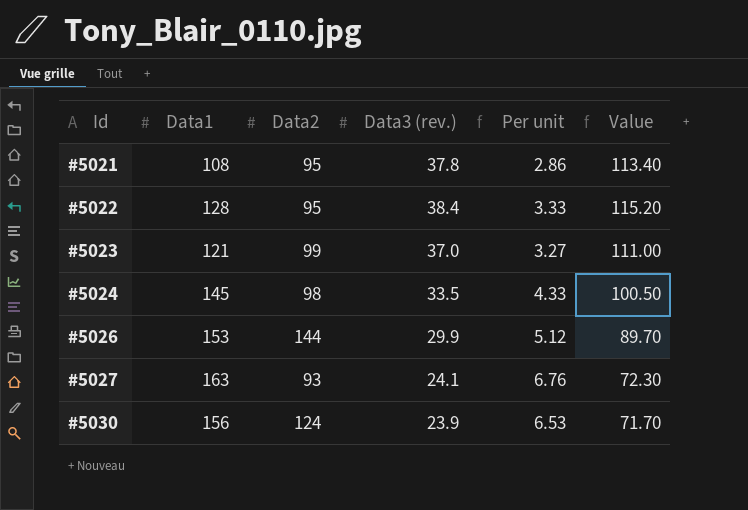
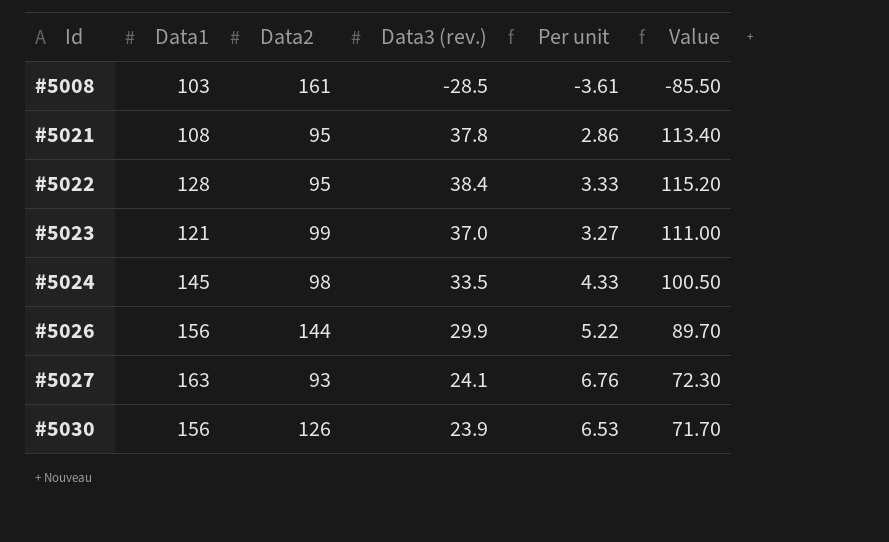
row #5008: none -> 103 | 161 | -28.5 | -3.61 | -85.50
#5026 | Data1: 153 -> 156
#5026 | Per unit: 5.12 -> 5.22
#5030 | Data2: 124 -> 126

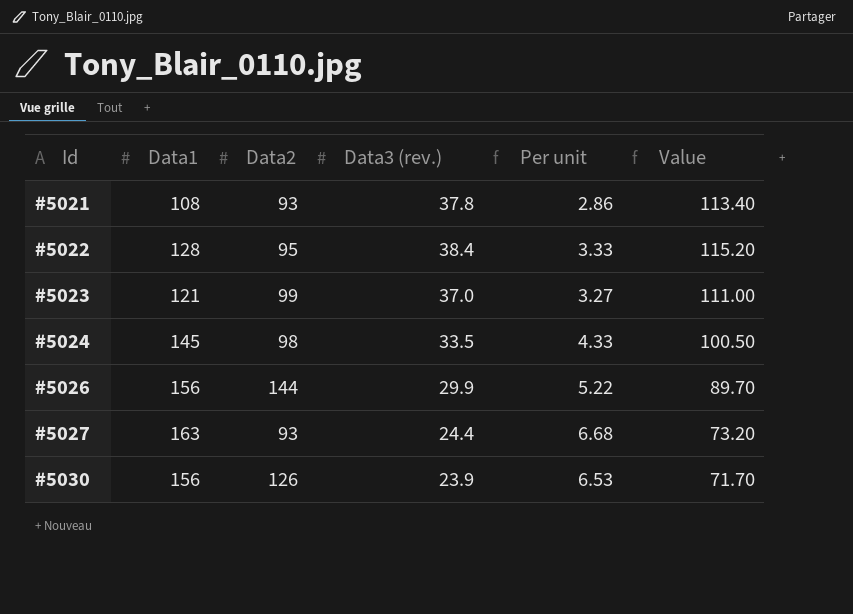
row #5008: 103 | 161 | -28.5 | -3.61 | -85.50 -> none
#5021 | Data2: 95 -> 93
#5027 | Data3 (rev.): 24.1 -> 24.4
#5027 | Per unit: 6.76 -> 6.68
#5027 | Value: 72.30 -> 73.20

